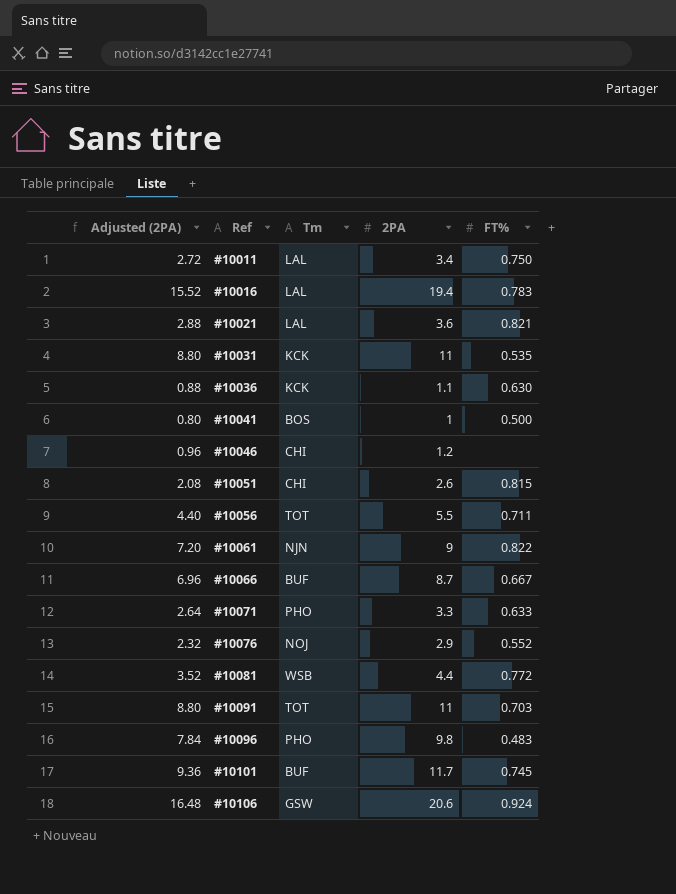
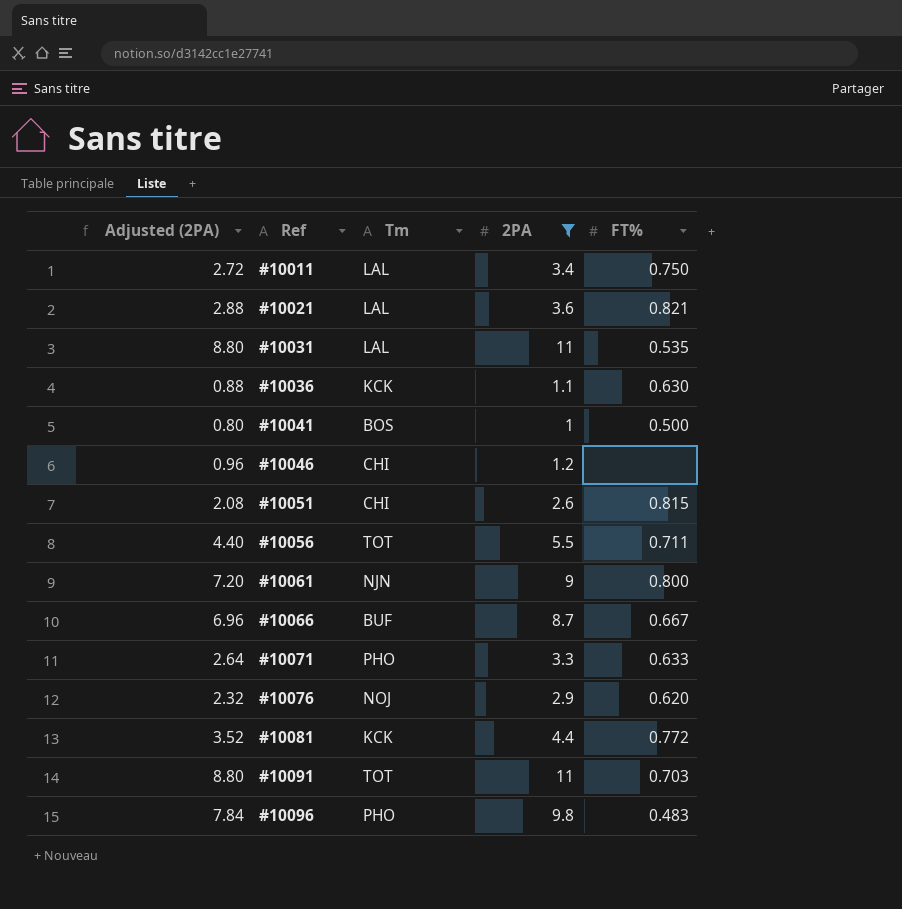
filter: none -> 2PA <= 11
#10031 | Tm: KCK -> LAL
#10061 | FT%: 0.822 -> 0.800
#10076 | FT%: 0.552 -> 0.620
#10081 | Tm: WSB -> KCK

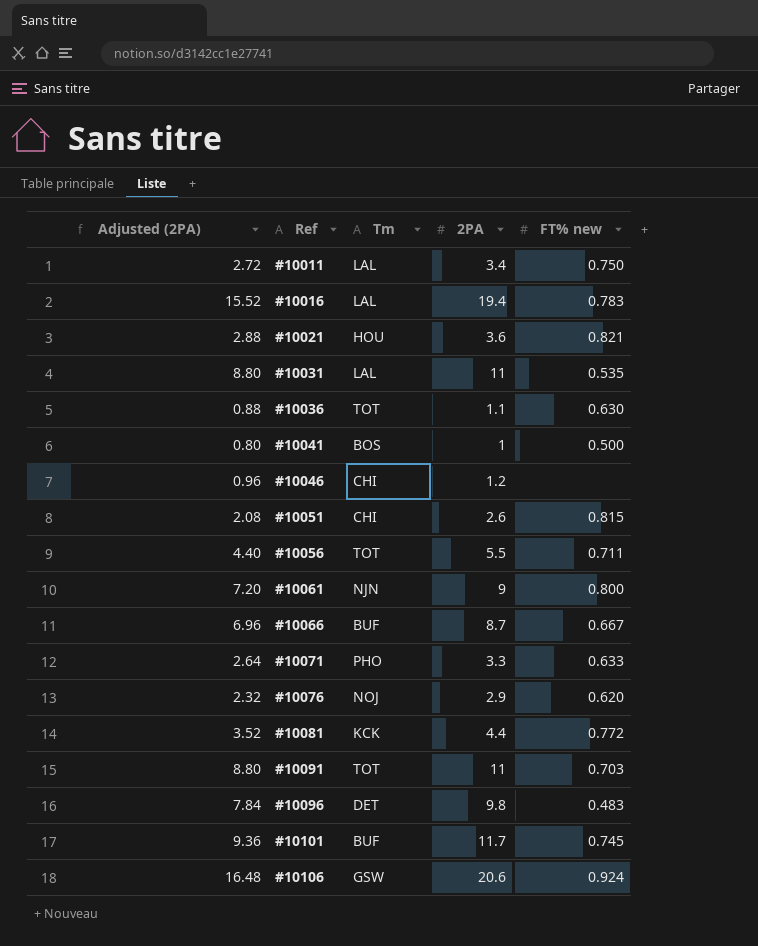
filter: 2PA <= 11 -> none
column name: FT% -> FT% new
#10021 | Tm: LAL -> HOU
#10036 | Tm: KCK -> TOT
#10096 | Tm: PHO -> DET

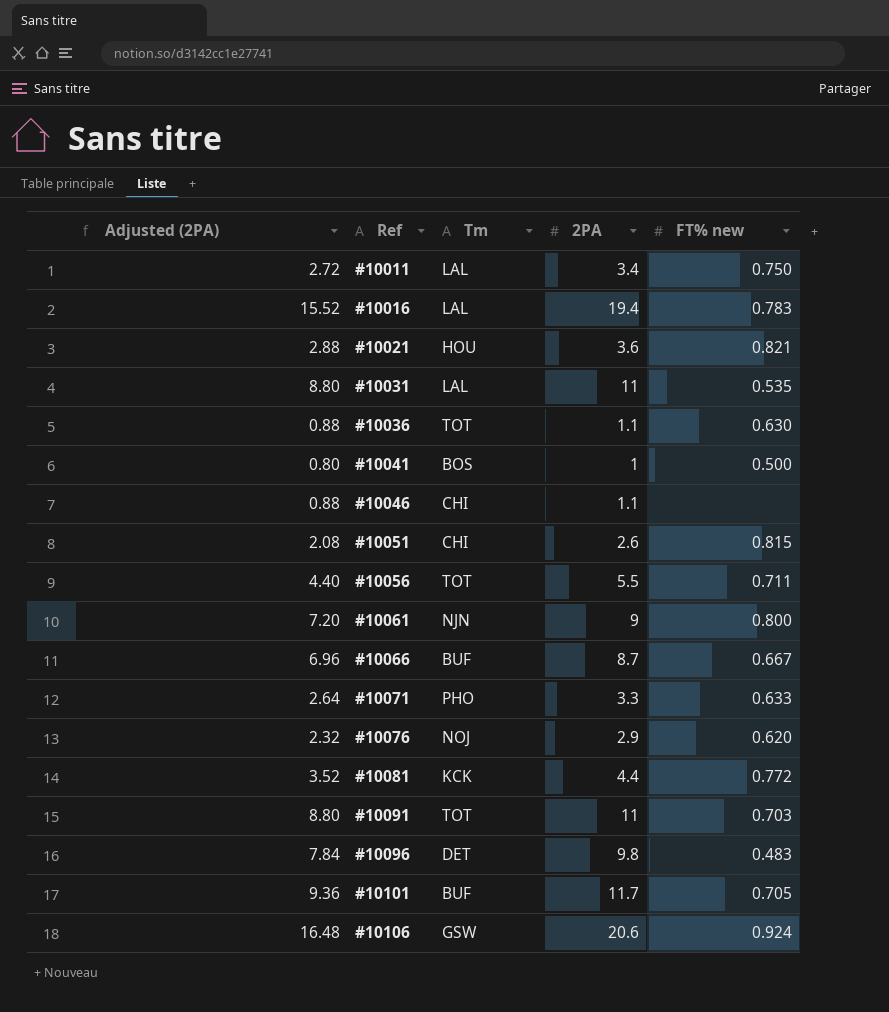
#10046 | Adjusted (2PA): 0.96 -> 0.88
#10046 | 2PA: 1.2 -> 1.1
#10101 | FT% new: 0.745 -> 0.705

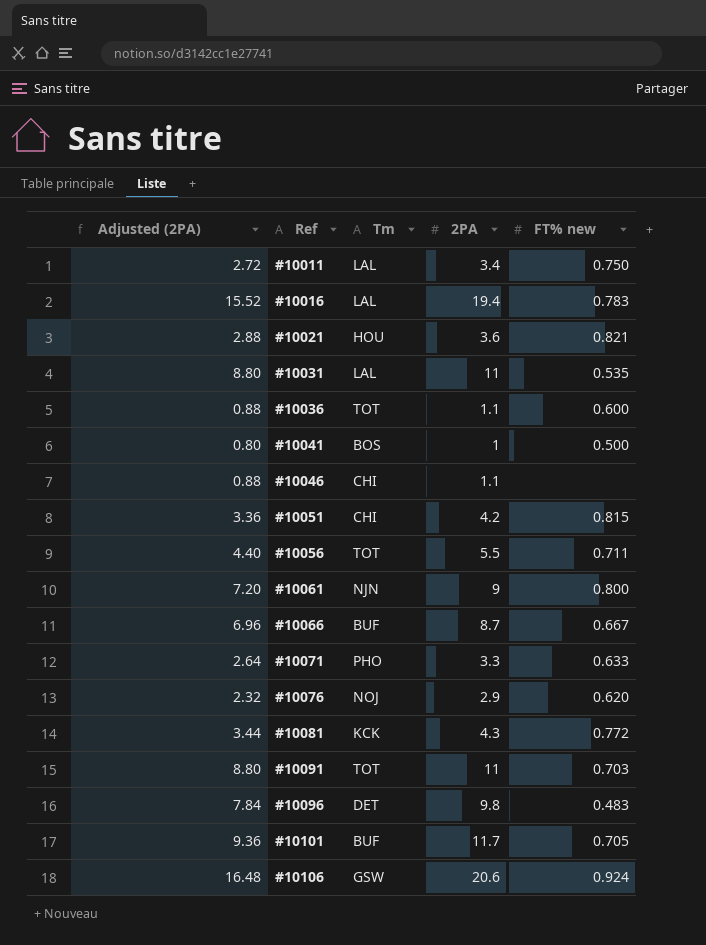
#10036 | FT% new: 0.630 -> 0.600
#10051 | Adjusted (2PA): 2.08 -> 3.36
#10051 | 2PA: 2.6 -> 4.2
#10081 | Adjusted (2PA): 3.52 -> 3.44
#10081 | 2PA: 4.4 -> 4.3

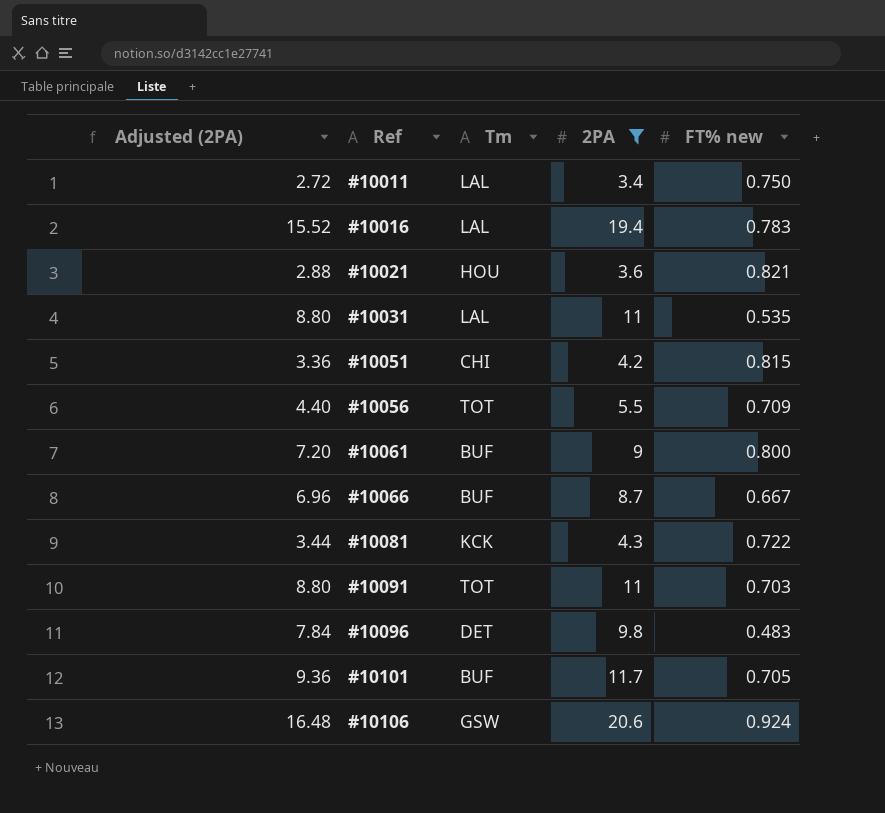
filter: none -> 2PA >= 3.4
#10056 | FT% new: 0.711 -> 0.709
#10061 | Tm: NJN -> BUF
#10081 | FT% new: 0.772 -> 0.722

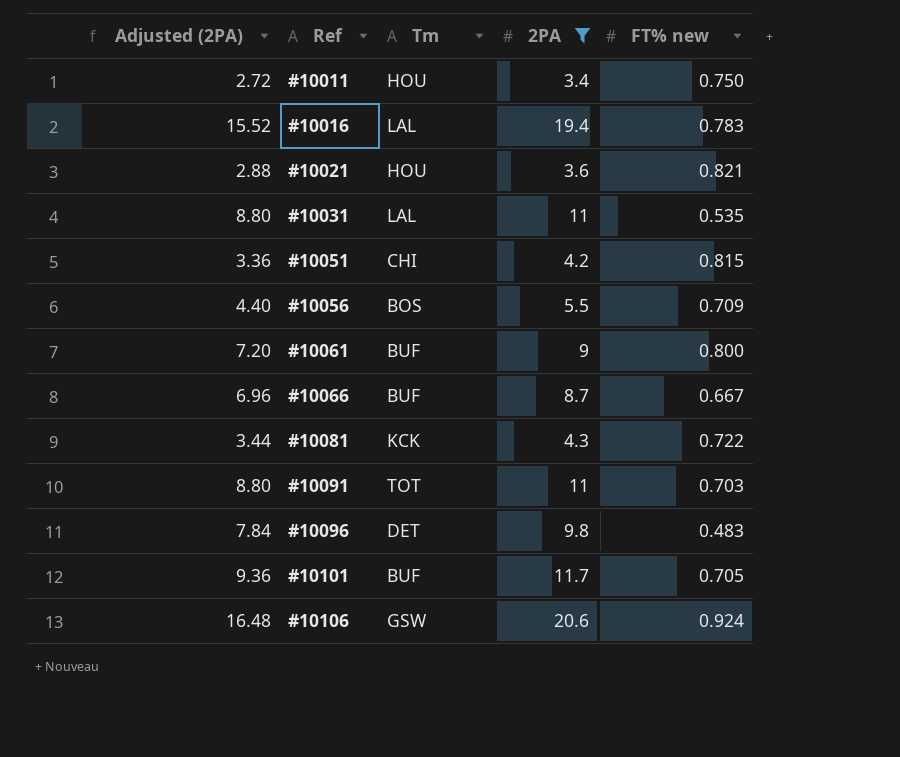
#10011 | Tm: LAL -> HOU
#10056 | Tm: TOT -> BOS

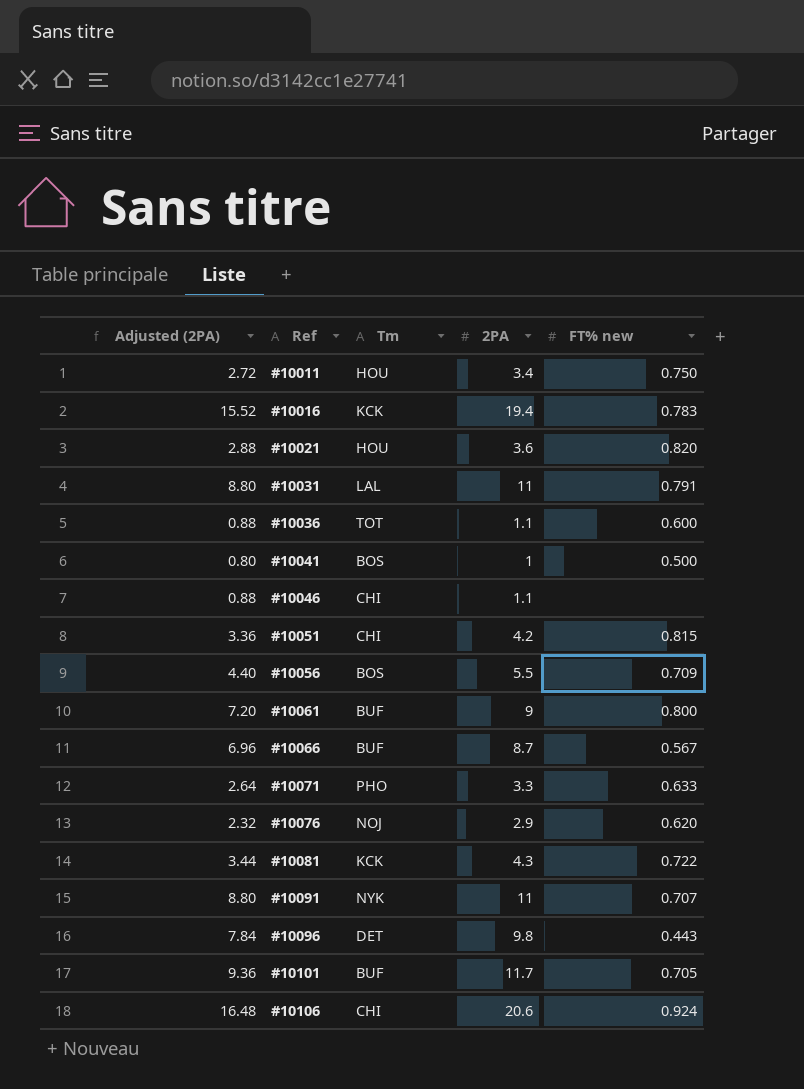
filter: 2PA >= 3.4 -> none
#10016 | Tm: LAL -> KCK
#10021 | FT% new: 0.821 -> 0.820
#10031 | FT% new: 0.535 -> 0.791
#10066 | FT% new: 0.667 -> 0.567
#10091 | Tm: TOT -> NYK
#10091 | FT% new: 0.703 -> 0.707
#10096 | FT% new: 0.483 -> 0.443
#10106 | Tm: GSW -> CHI

